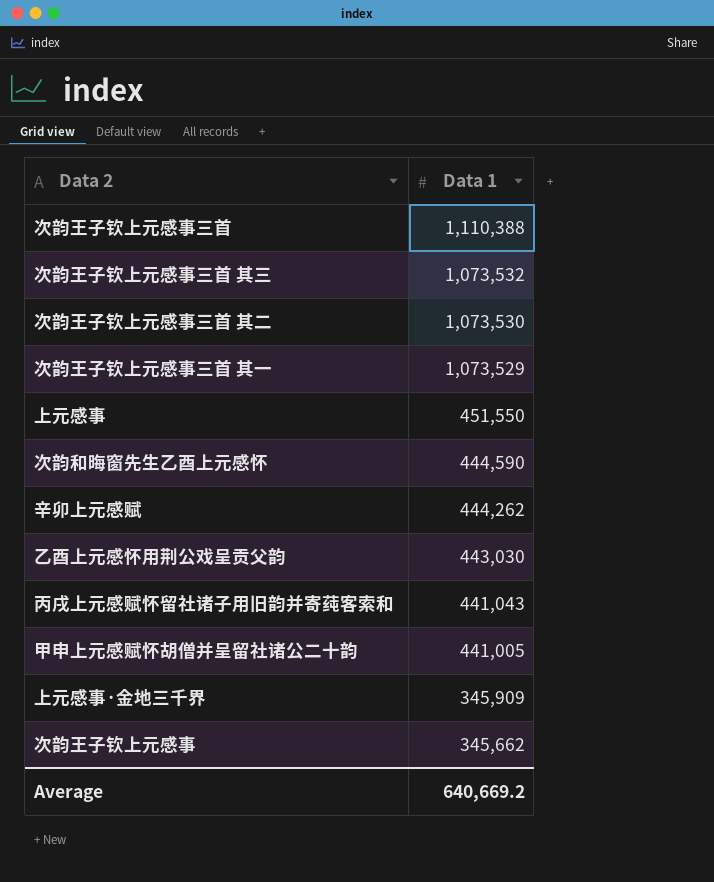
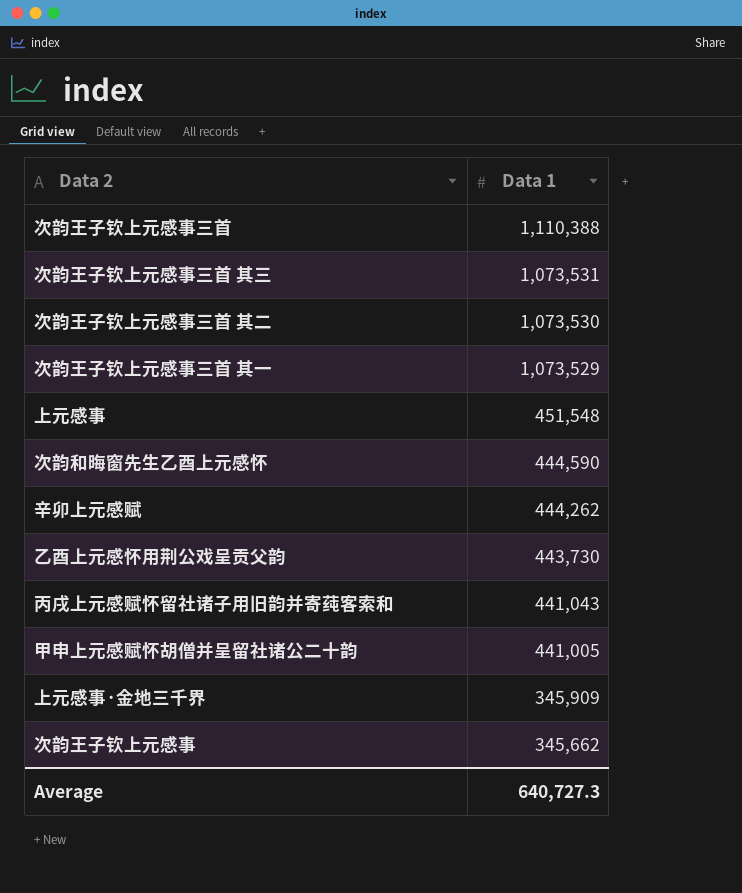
次韵王子钦上元感事三首 其三 | Data 1: 1,073,532 -> 1,073,531
上元感事 | Data 1: 451,550 -> 451,548
乙酉上元感怀用荆公戏呈贡父韵 | Data 1: 443,030 -> 443,730
Average | Data 1: 640,669.2 -> 640,727.3

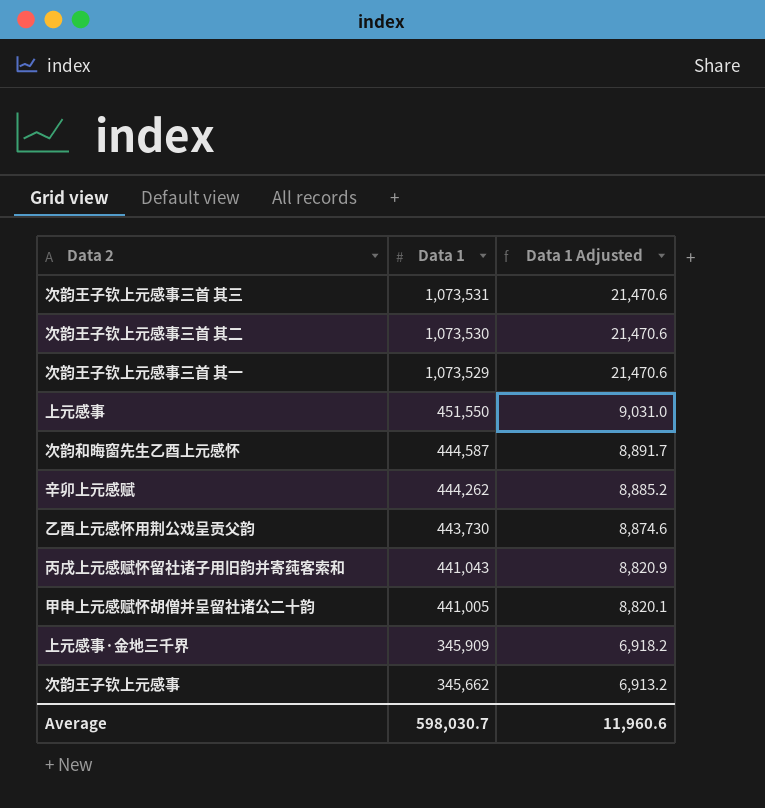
column Data 1 Adjusted | formula: none -> [Data 1] * 0.02
row 次韵王子钦上元感事三首: 1,110,388 -> none
上元感事 | Data 1: 451,548 -> 451,550
次韵和晦窗先生乙酉上元感怀 | Data 1: 444,590 -> 444,587
Average | Data 1: 640,727.3 -> 598,030.7

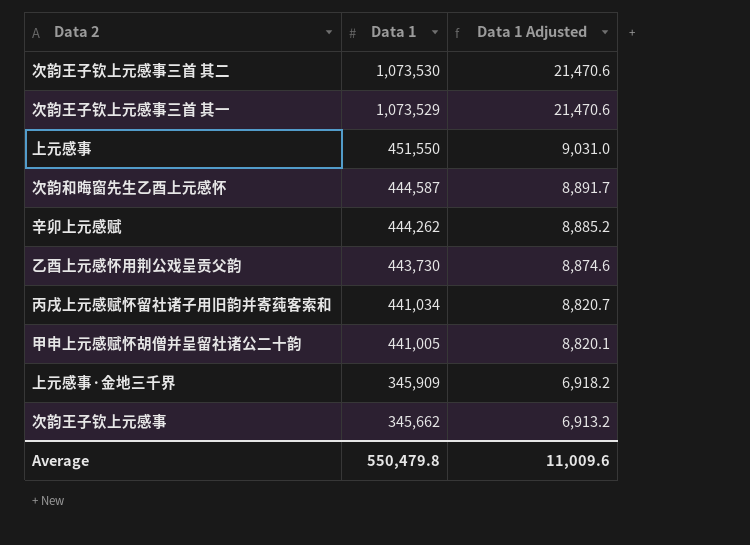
row 次韵王子钦上元感事三首 其三: 1,073,531 | 21,470.6 -> none
丙戌上元感赋怀留社诸子用旧韵并寄莼客索和 | Data 1: 441,043 -> 441,034
丙戌上元感赋怀留社诸子用旧韵并寄莼客索和 | Data 1 Adjusted: 8,820.9 -> 8,820.7
Average | Data 1: 598,030.7 -> 550,479.8
Average | Data 1 Adjusted: 11,960.6 -> 11,009.6

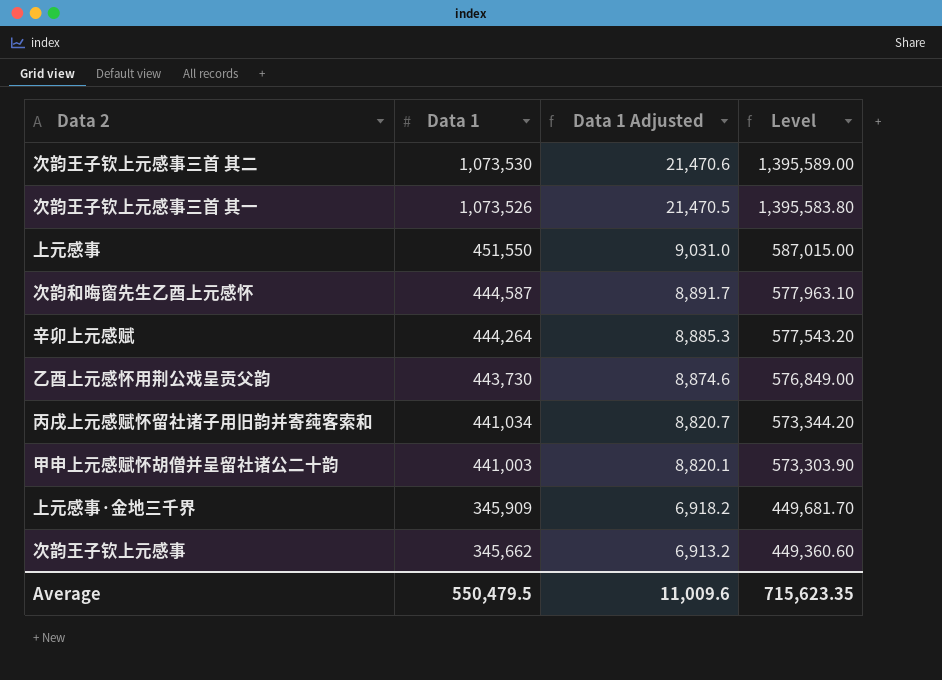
column Level | formula: none -> [Data 1] * 1.3
次韵王子钦上元感事三首 其一 | Data 1: 1,073,529 -> 1,073,526
次韵王子钦上元感事三首 其一 | Data 1 Adjusted: 21,470.6 -> 21,470.5
辛卯上元感赋 | Data 1: 444,262 -> 444,264
辛卯上元感赋 | Data 1 Adjusted: 8,885.2 -> 8,885.3
甲申上元感赋怀胡僧并呈留社诸公二十韵 | Data 1: 441,005 -> 441,003
Average | Data 1: 550,479.8 -> 550,479.5

